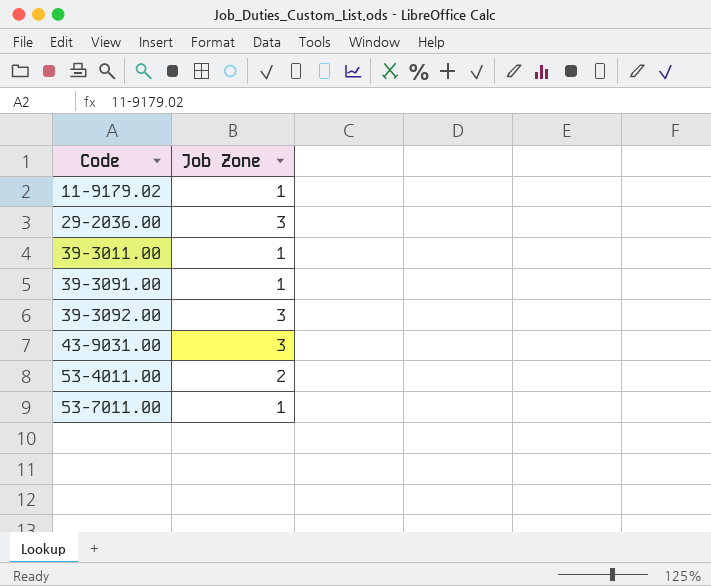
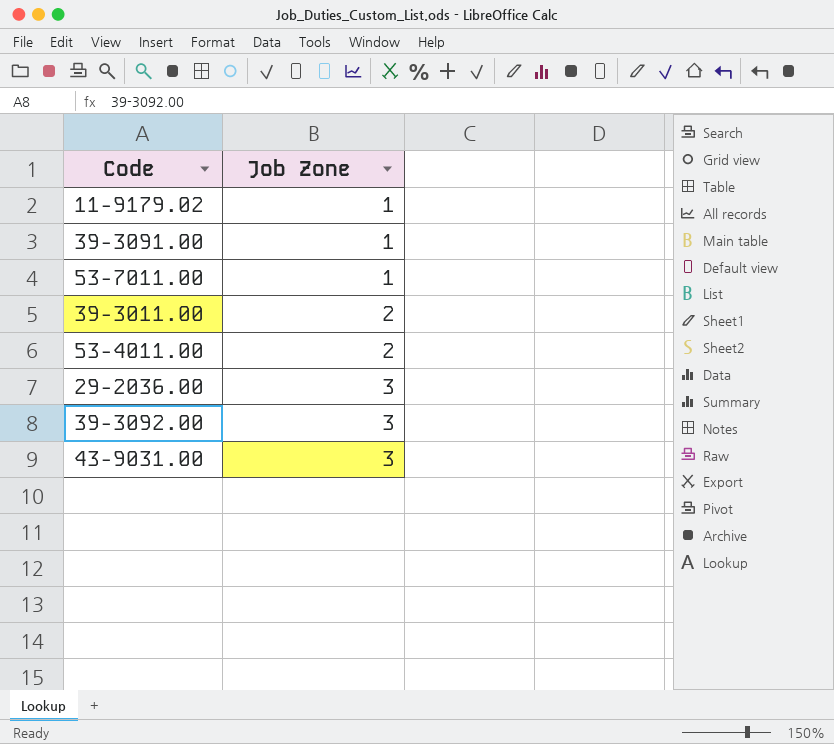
row order: Code ascending -> Job Zone ascending
39-3011.00 | Job Zone: 1 -> 2

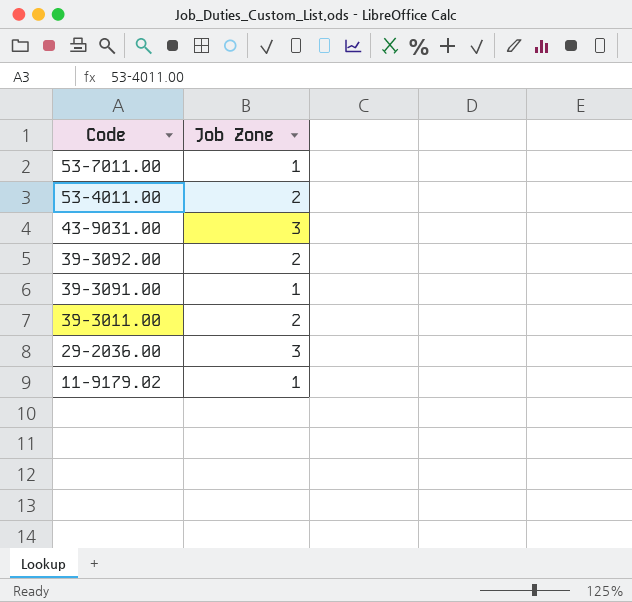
row order: Job Zone ascending -> Code descending
39-3092.00 | Job Zone: 3 -> 2

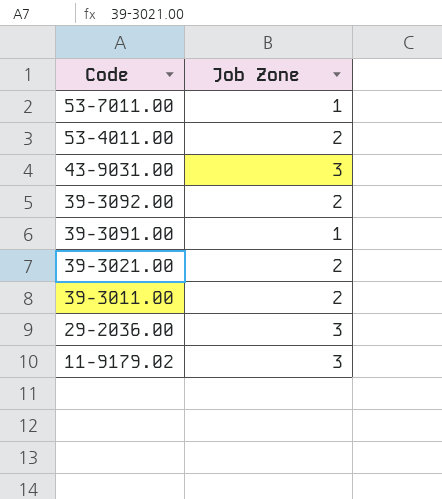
row 39-3021.00: none -> 2
11-9179.02 | Job Zone: 1 -> 3

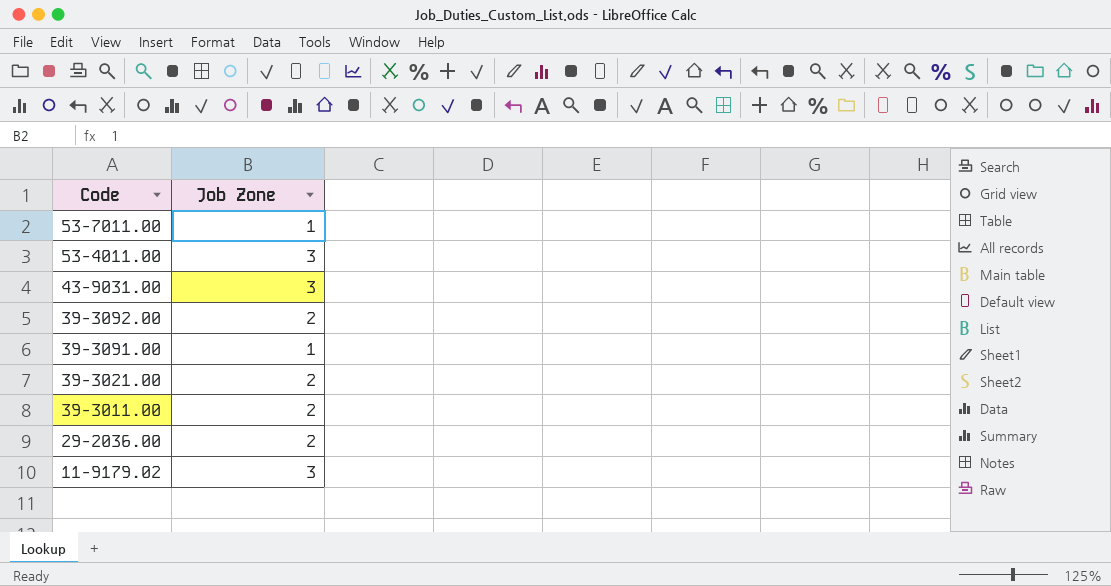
53-4011.00 | Job Zone: 2 -> 3
29-2036.00 | Job Zone: 3 -> 2

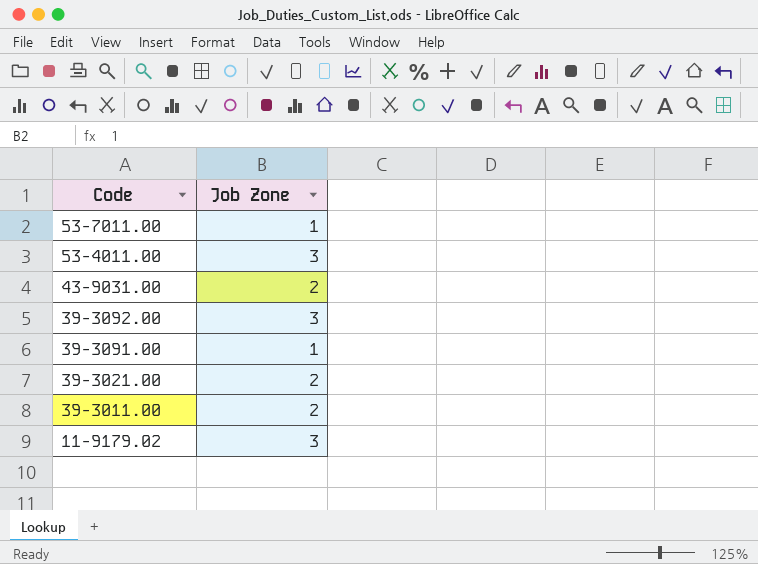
row 29-2036.00: 2 -> none
43-9031.00 | Job Zone: 3 -> 2
39-3092.00 | Job Zone: 2 -> 3

